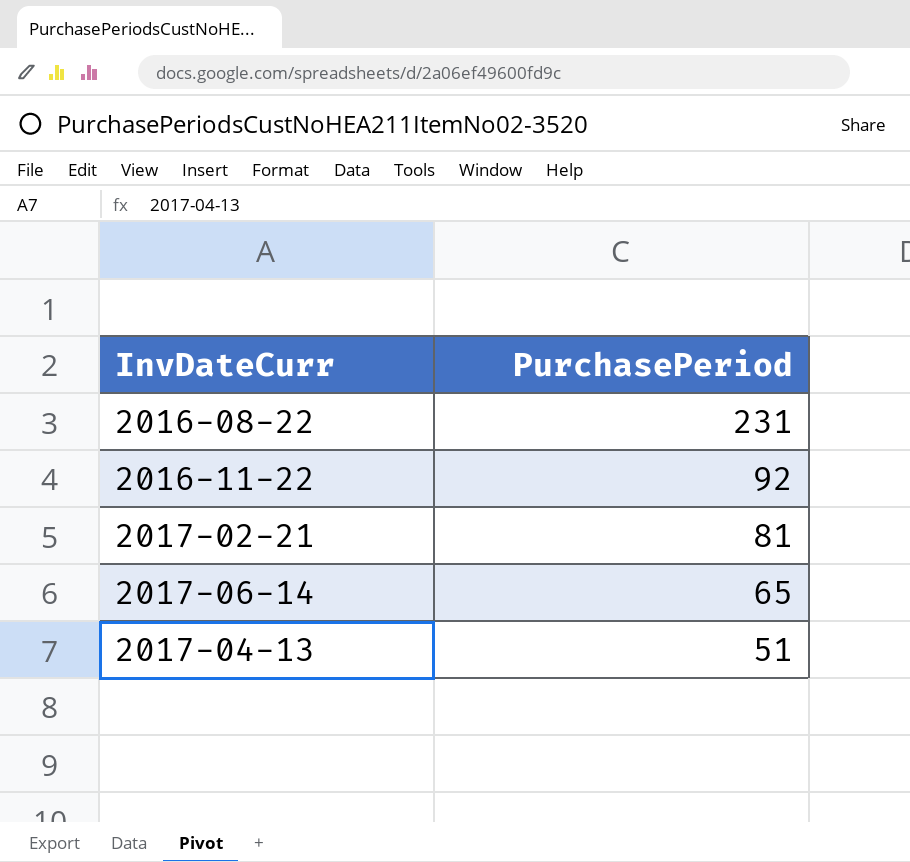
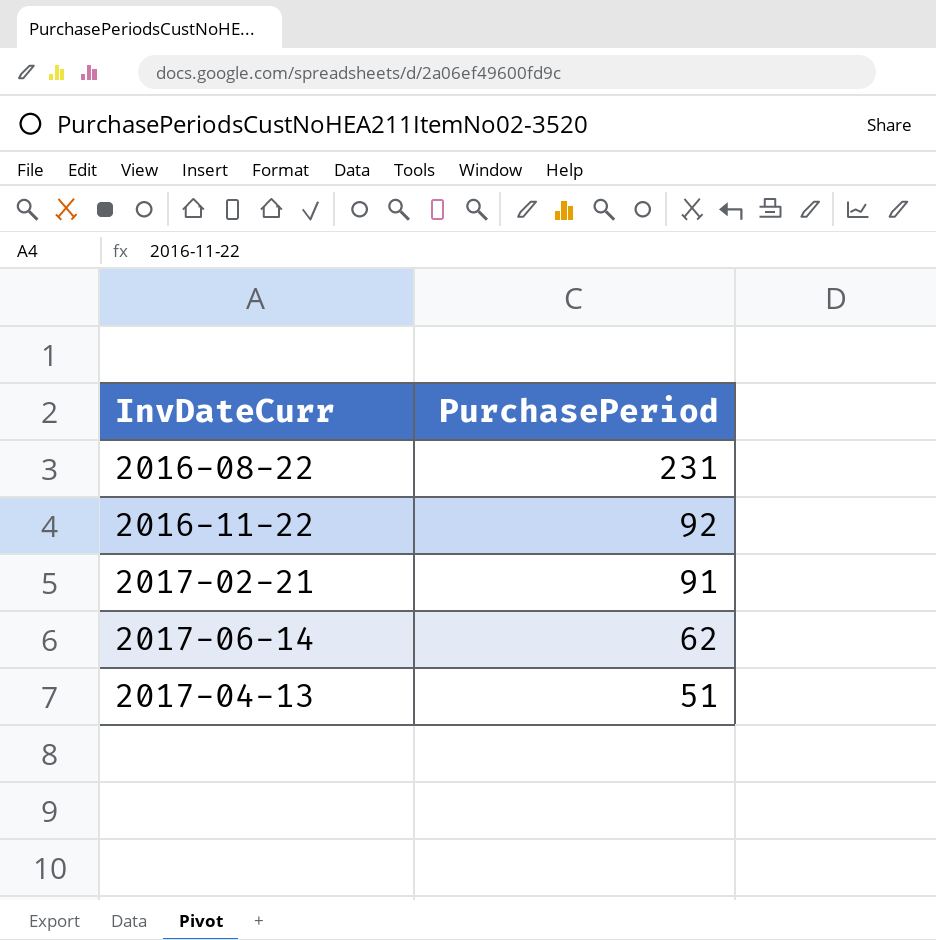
2017-02-21 | PurchasePeriod: 81 -> 91
2017-06-14 | PurchasePeriod: 65 -> 62

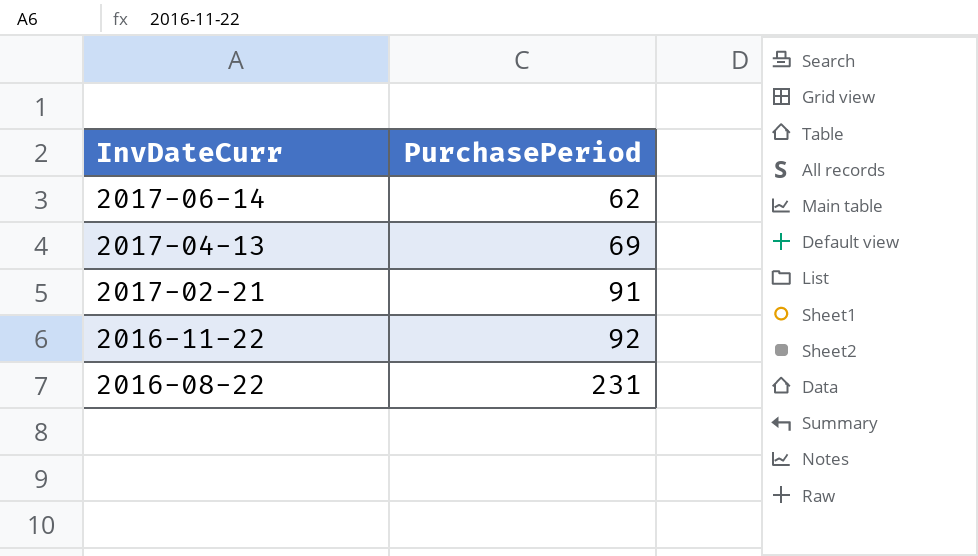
row order: PurchasePeriod descending -> InvDateCurr descending
2017-04-13 | PurchasePeriod: 51 -> 69

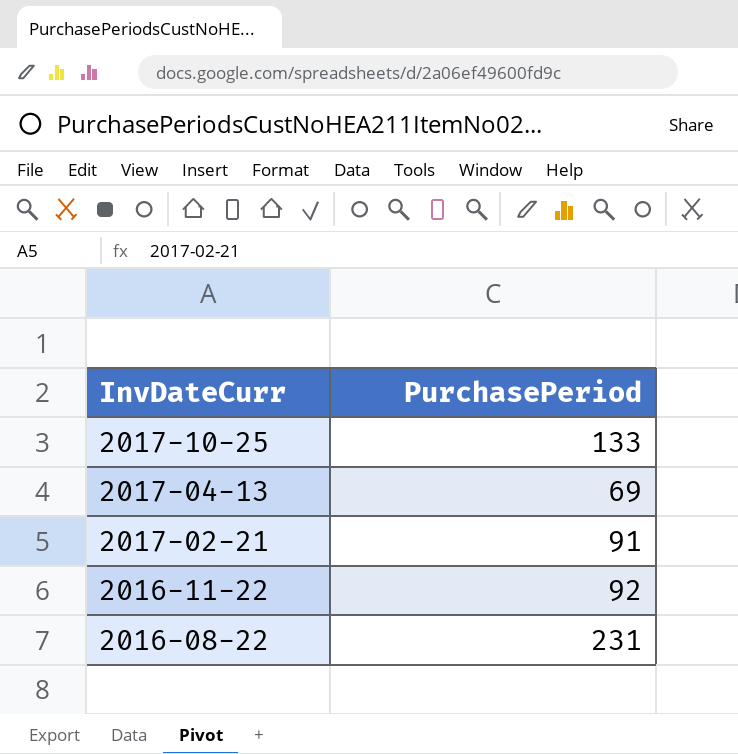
row 2017-06-14: 62 -> none
row 2017-10-25: none -> 133

